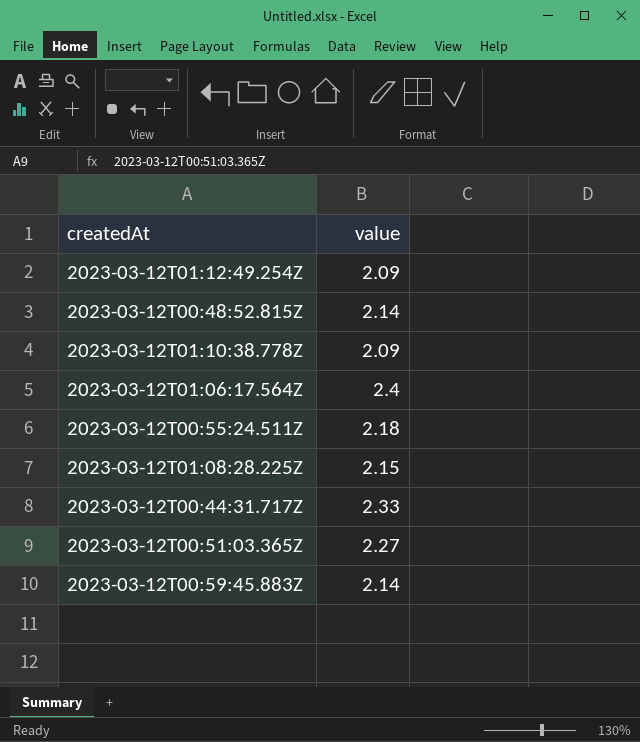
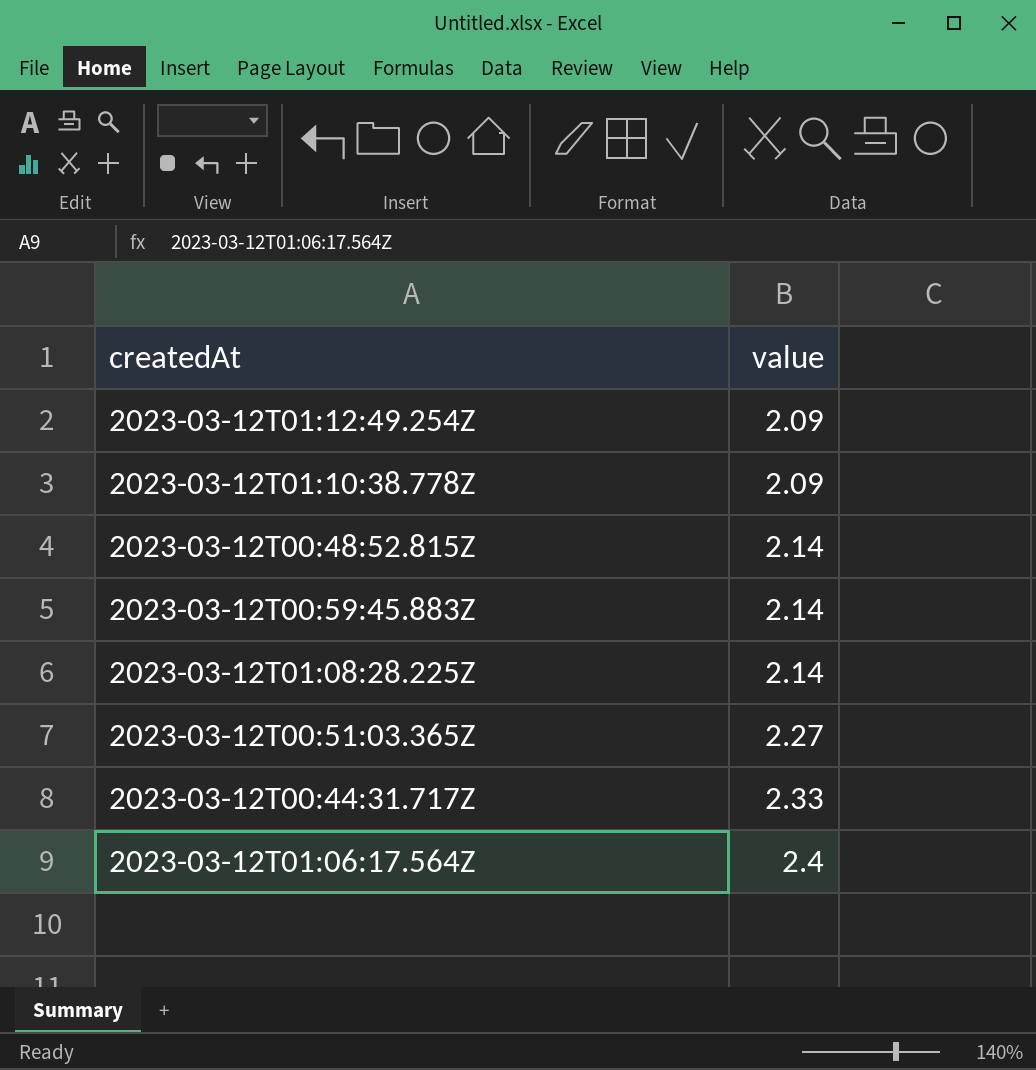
row order: none -> value ascending
row 2023-03-12T00:55:24.511Z: 2.18 -> none
2023-03-12T01:08:28.225Z | value: 2.15 -> 2.14

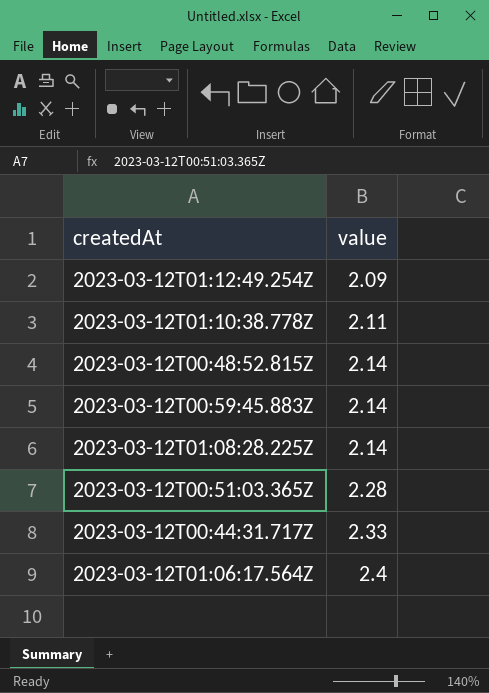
2023-03-12T01:10:38.778Z | value: 2.09 -> 2.11
2023-03-12T00:51:03.365Z | value: 2.27 -> 2.28

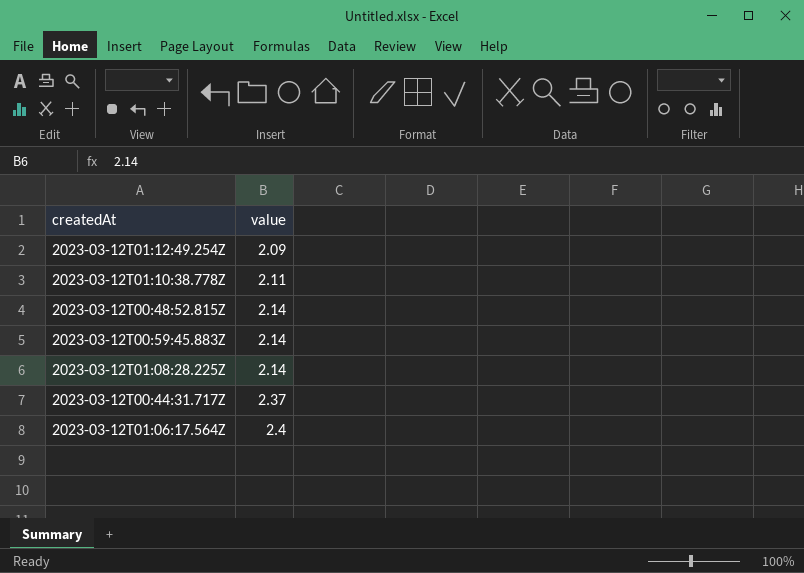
row 2023-03-12T00:51:03.365Z: 2.28 -> none
2023-03-12T00:44:31.717Z | value: 2.33 -> 2.37

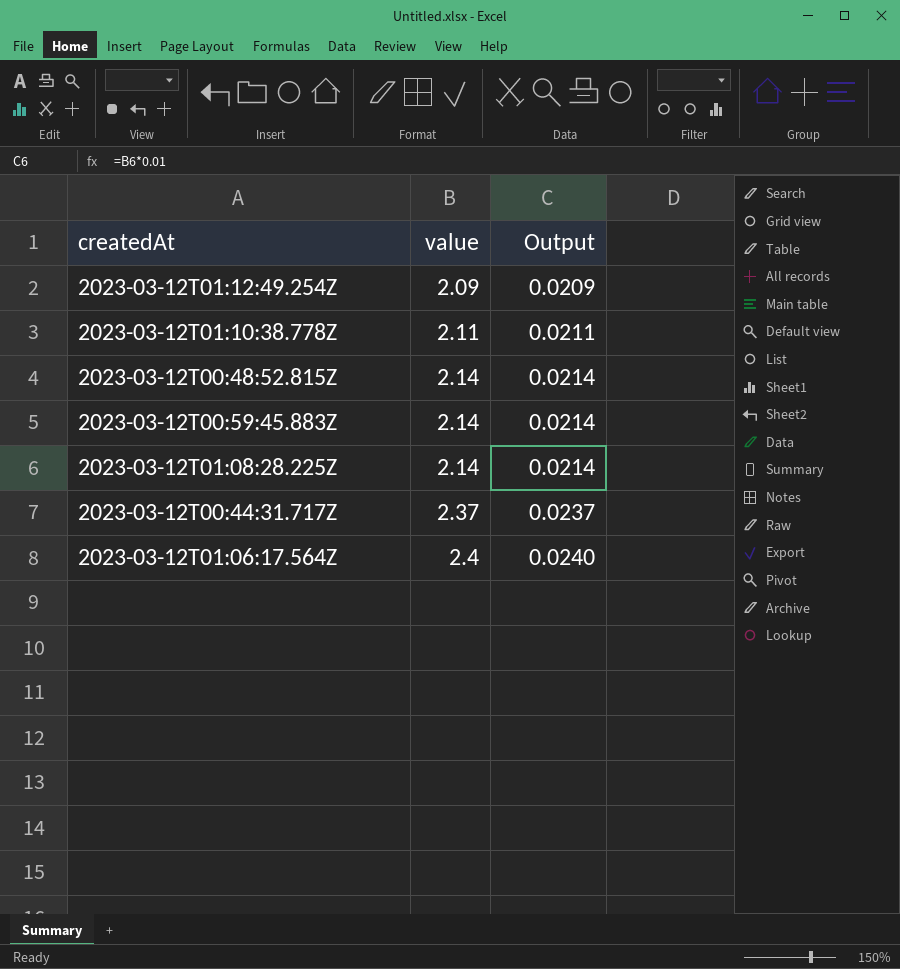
column Output | formula: none -> [value] * 0.01

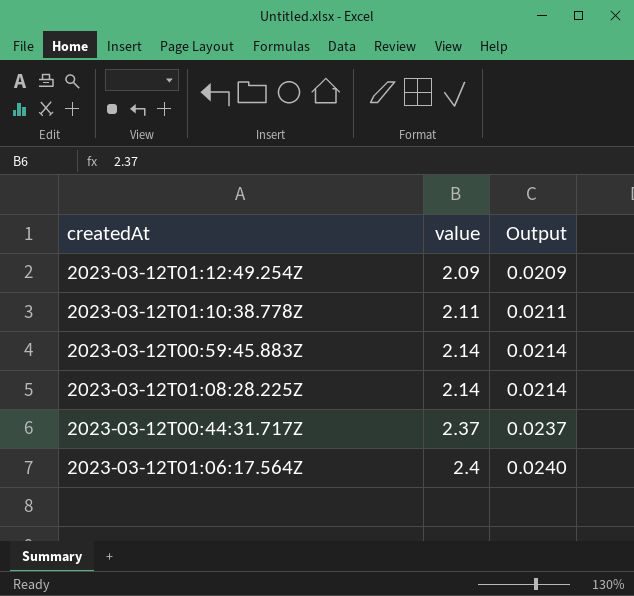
row 2023-03-12T00:48:52.815Z: 2.14 | 0.0214 -> none

